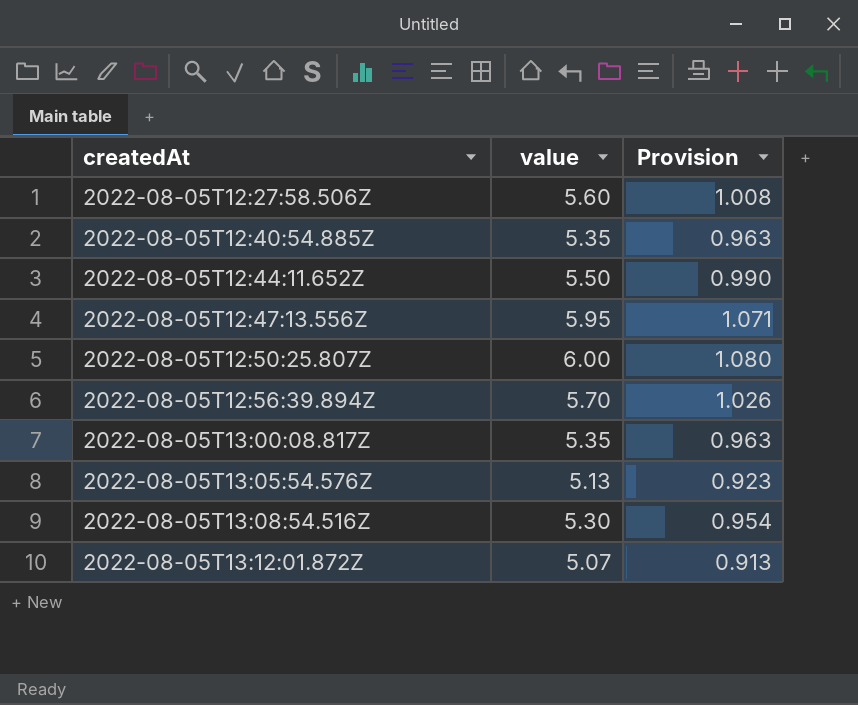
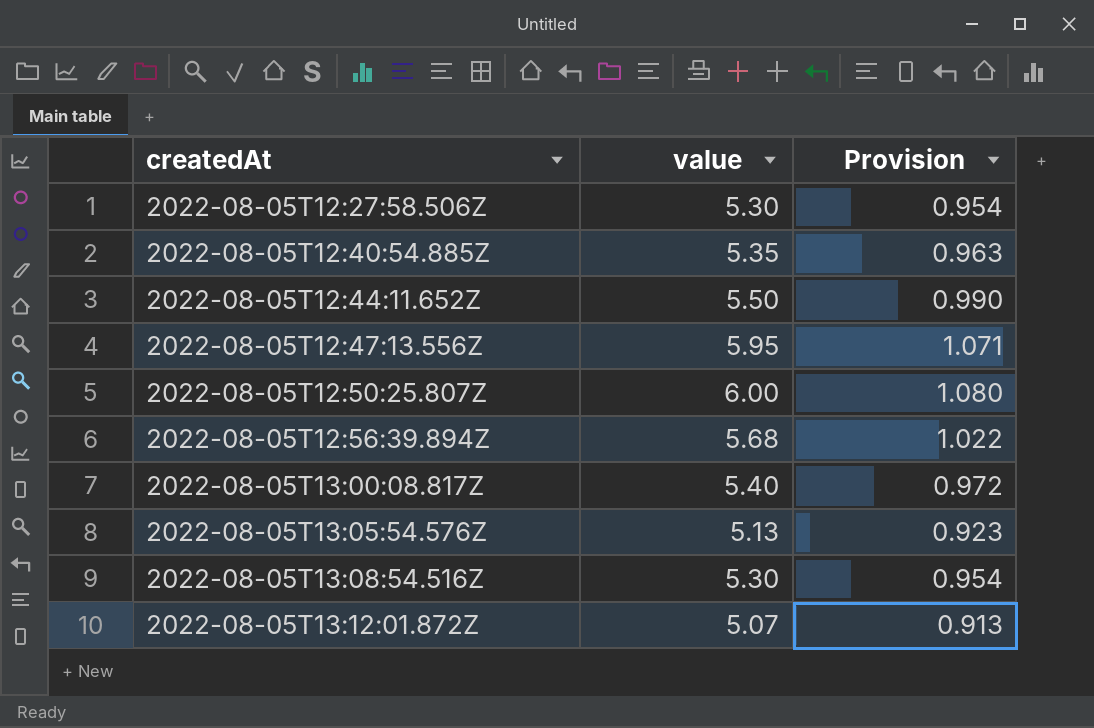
2022-08-05T12:27:58.506Z | value: 5.60 -> 5.30
2022-08-05T12:27:58.506Z | Provision: 1.008 -> 0.954
2022-08-05T12:56:39.894Z | value: 5.70 -> 5.68
2022-08-05T12:56:39.894Z | Provision: 1.026 -> 1.022
2022-08-05T13:00:08.817Z | value: 5.35 -> 5.40
2022-08-05T13:00:08.817Z | Provision: 0.963 -> 0.972

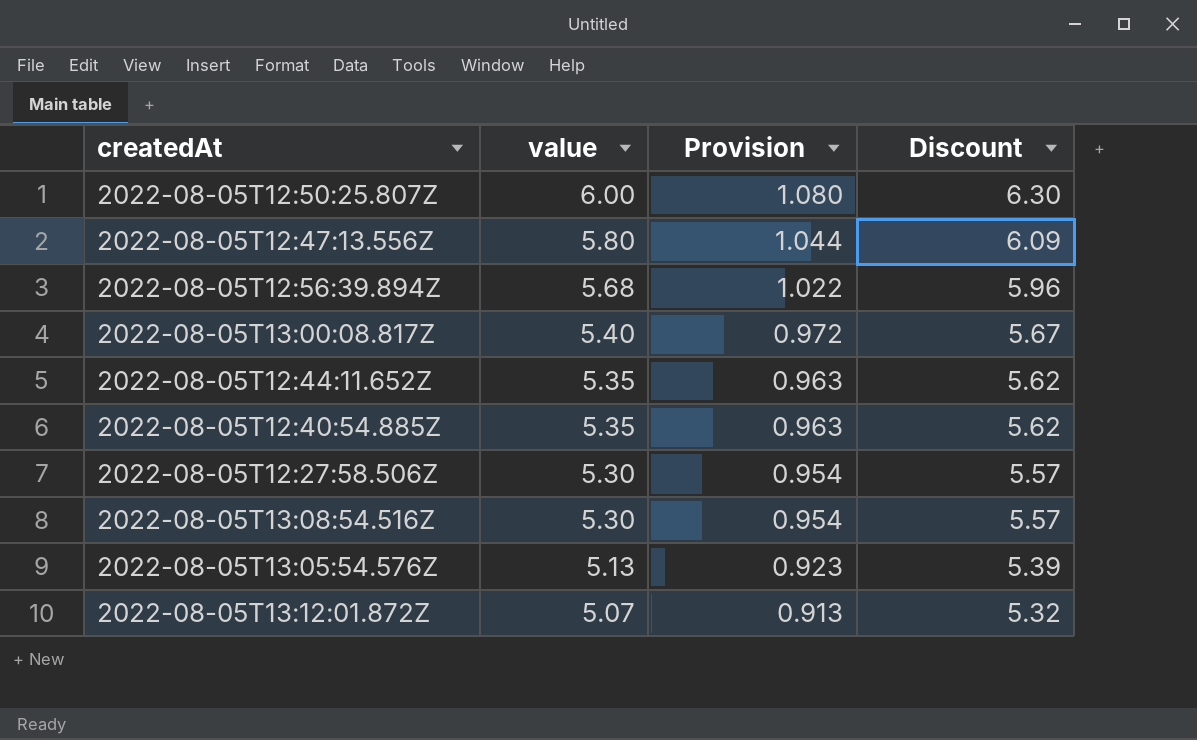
row order: createdAt ascending -> value descending
column Discount | formula: none -> [value] * 1.05
2022-08-05T12:47:13.556Z | value: 5.95 -> 5.80
2022-08-05T12:47:13.556Z | Provision: 1.071 -> 1.044
2022-08-05T12:44:11.652Z | value: 5.50 -> 5.35
2022-08-05T12:44:11.652Z | Provision: 0.990 -> 0.963

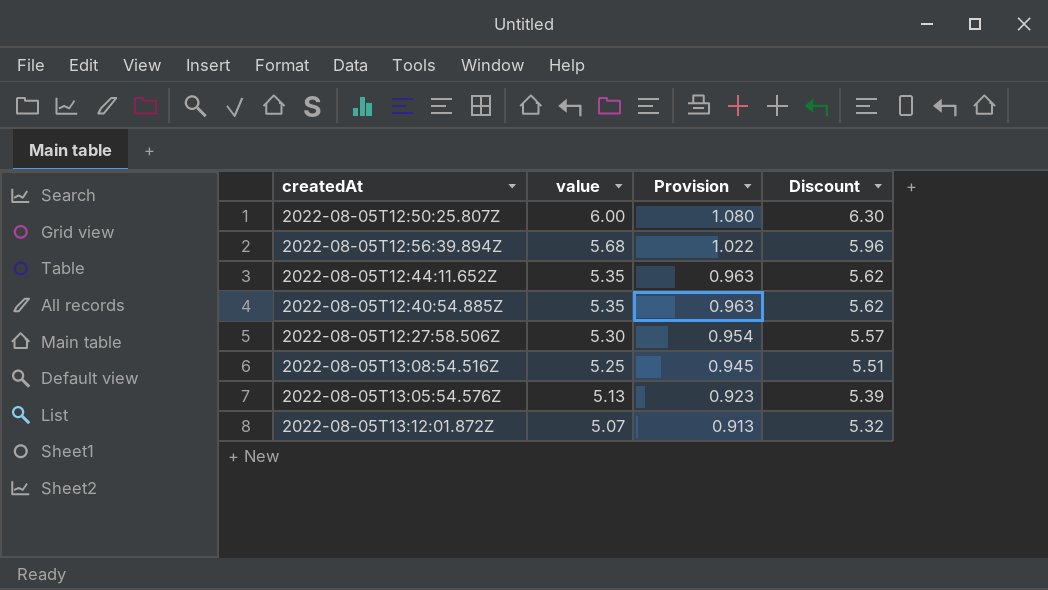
row 2022-08-05T12:47:13.556Z: 5.80 | 1.044 | 6.09 -> none
row 2022-08-05T13:00:08.817Z: 5.40 | 0.972 | 5.67 -> none
2022-08-05T13:08:54.516Z | value: 5.30 -> 5.25
2022-08-05T13:08:54.516Z | Provision: 0.954 -> 0.945
2022-08-05T13:08:54.516Z | Discount: 5.57 -> 5.51

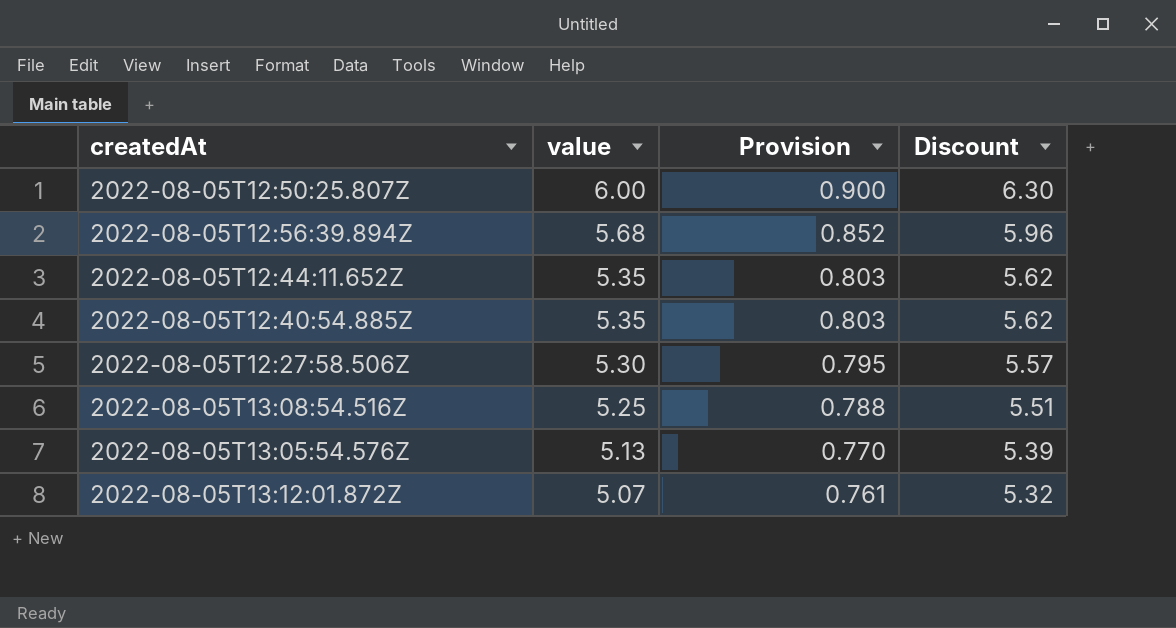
column Provision | formula: [value] * 0.18 -> [value] * 0.15

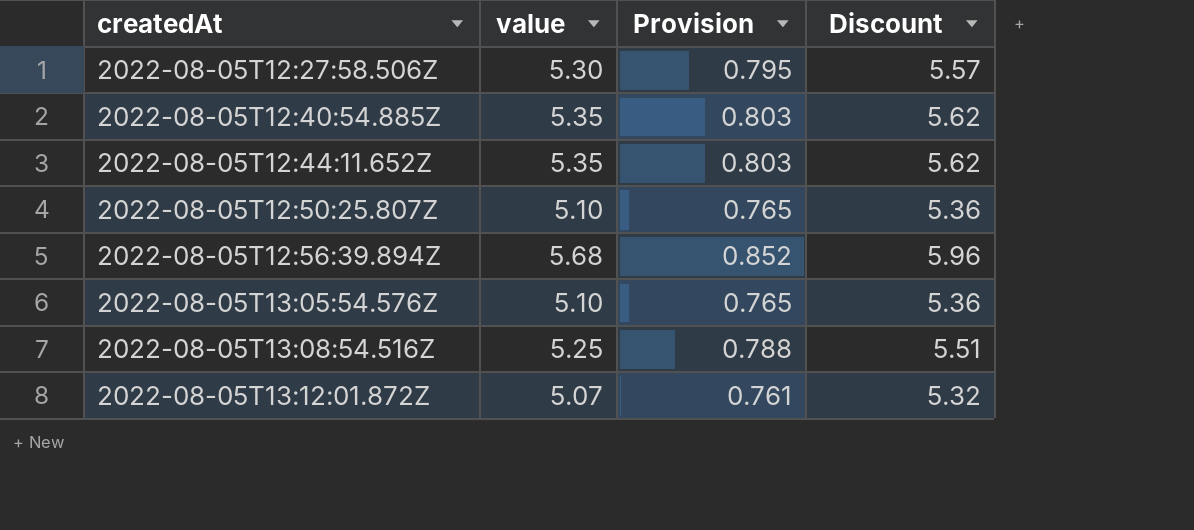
row order: value descending -> createdAt ascending
2022-08-05T12:50:25.807Z | value: 6.00 -> 5.10
2022-08-05T12:50:25.807Z | Provision: 0.900 -> 0.765
2022-08-05T12:50:25.807Z | Discount: 6.30 -> 5.36
2022-08-05T13:05:54.576Z | value: 5.13 -> 5.10
2022-08-05T13:05:54.576Z | Provision: 0.770 -> 0.765
2022-08-05T13:05:54.576Z | Discount: 5.39 -> 5.36

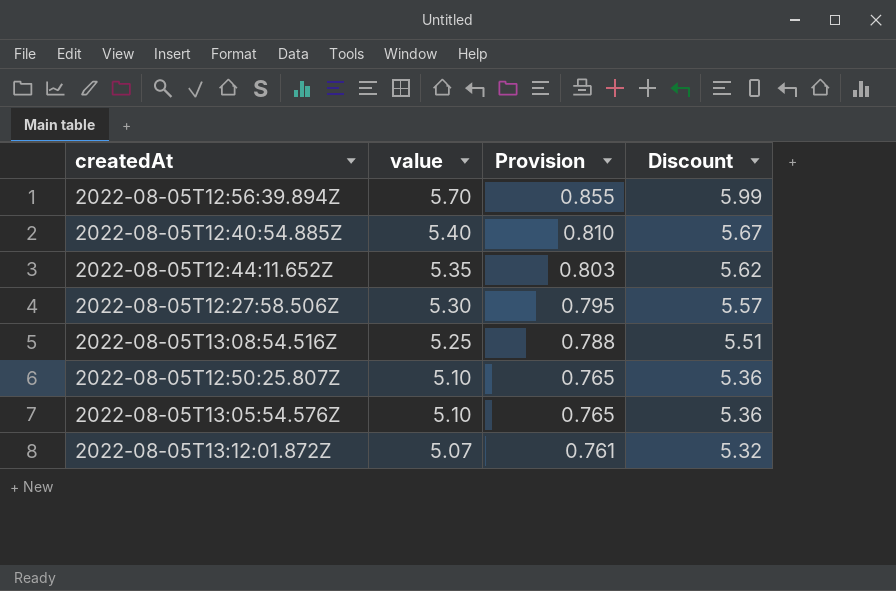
row order: createdAt ascending -> value descending
2022-08-05T12:56:39.894Z | value: 5.68 -> 5.70
2022-08-05T12:56:39.894Z | Provision: 0.852 -> 0.855
2022-08-05T12:56:39.894Z | Discount: 5.96 -> 5.99
2022-08-05T12:40:54.885Z | value: 5.35 -> 5.40
2022-08-05T12:40:54.885Z | Provision: 0.803 -> 0.810
2022-08-05T12:40:54.885Z | Discount: 5.62 -> 5.67

